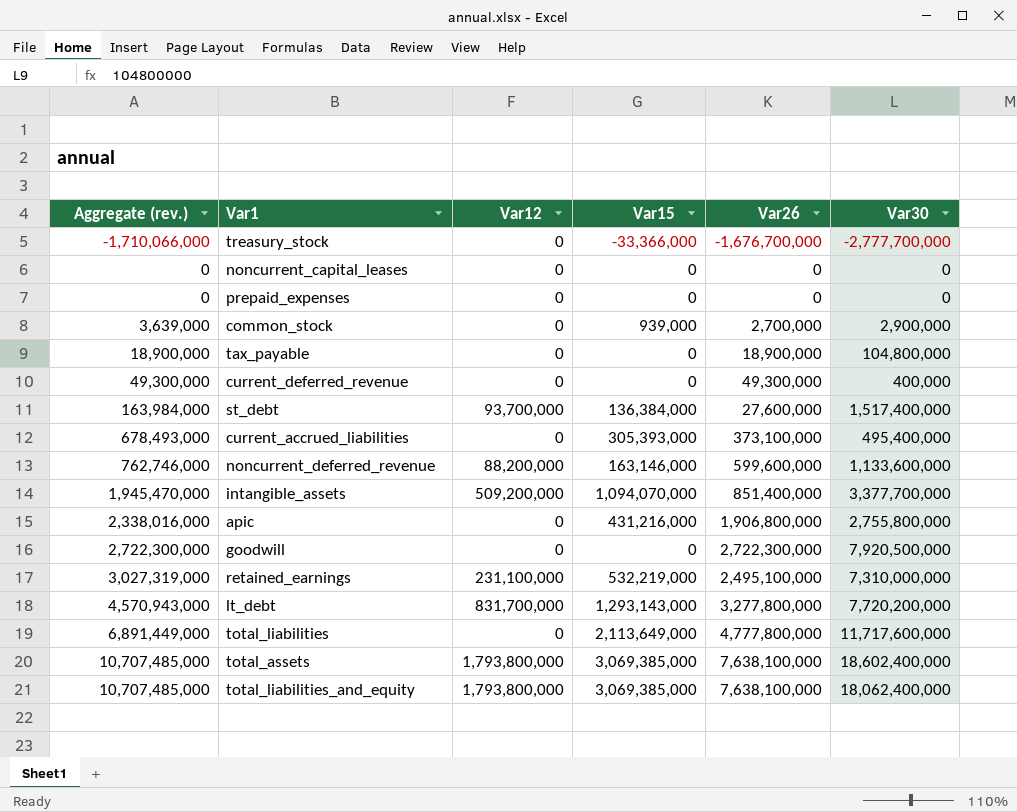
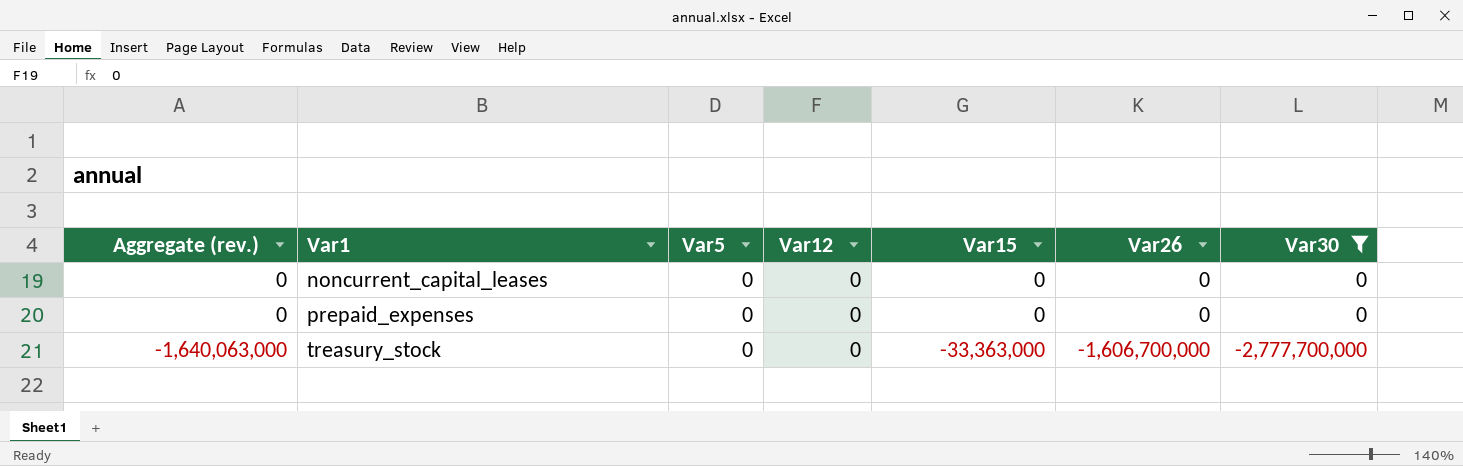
filter: none -> Var30 <= 0
row order: Aggregate (rev.) ascending -> Aggregate (rev.) descending
column Var5 | position: none -> 3
treasury_stock | Aggregate (rev.): -1,710,066,000 -> -1,640,063,000
treasury_stock | Var15: -33,366,000 -> -33,363,000
treasury_stock | Var26: -1,676,700,000 -> -1,606,700,000

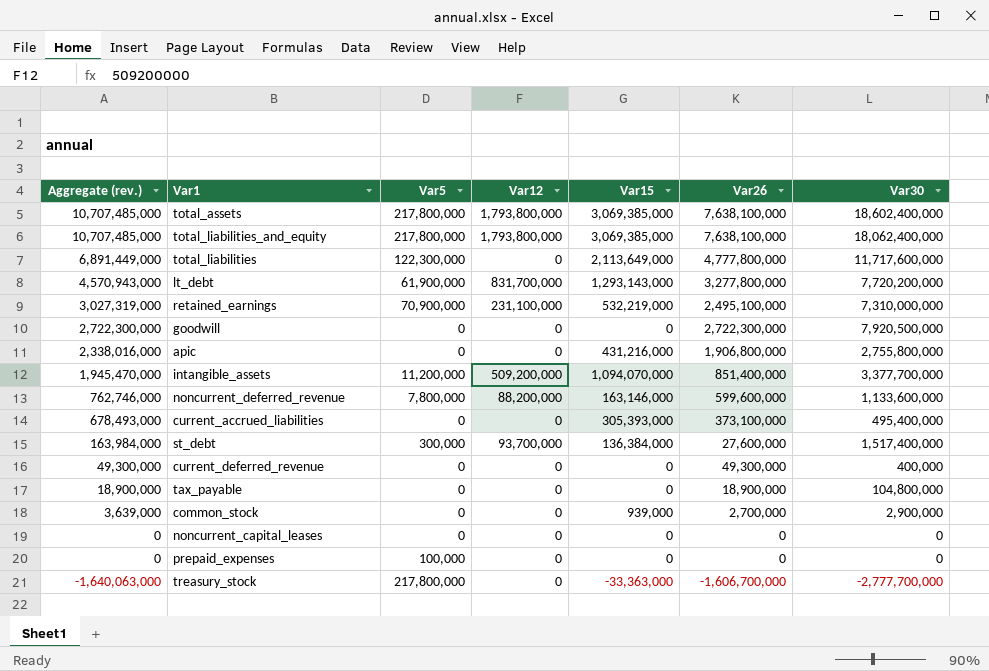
filter: Var30 <= 0 -> none
prepaid_expenses | Var5: 0 -> 100,000
treasury_stock | Var5: 0 -> 217,800,000

